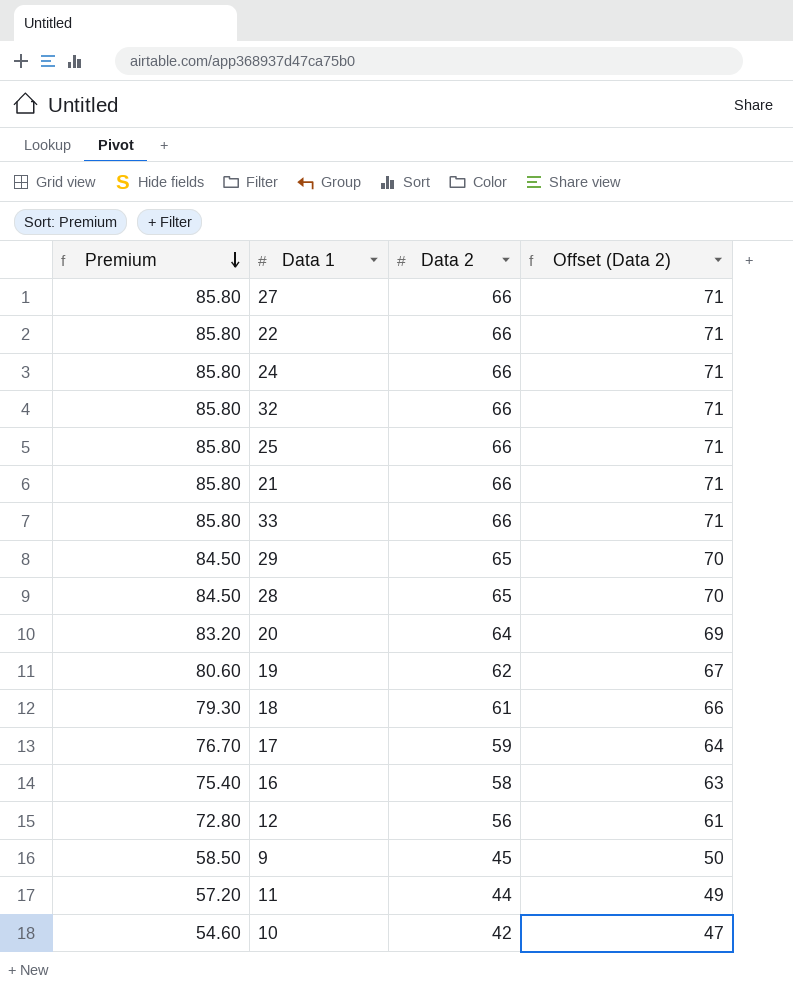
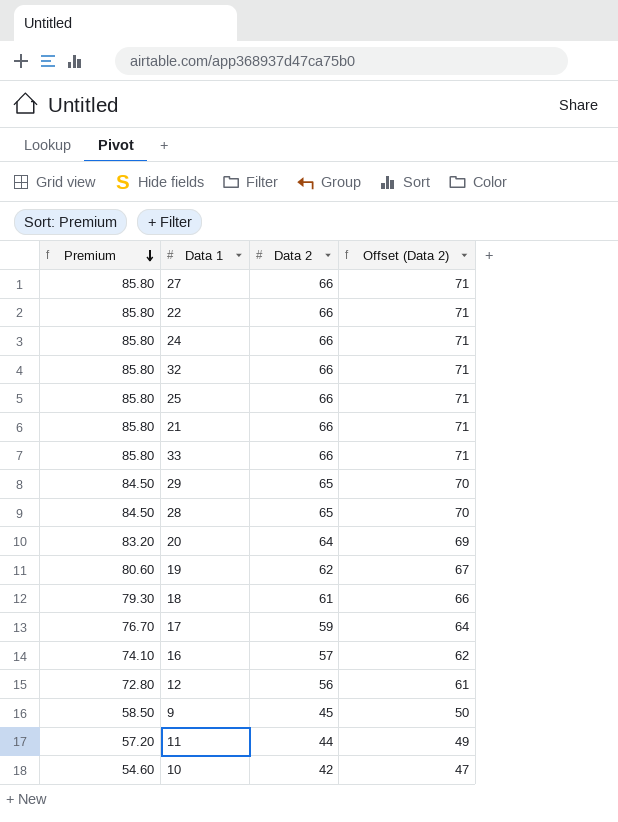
16 | Premium: 75.40 -> 74.10
16 | Data 2: 58 -> 57
16 | Offset (Data 2): 63 -> 62

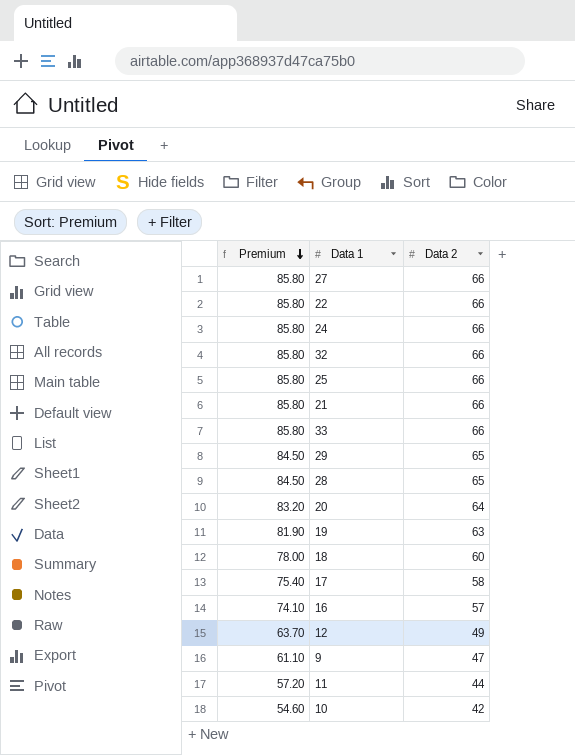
column Offset (Data 2) | formula: [Data 2] + 5 -> none
19 | Premium: 80.60 -> 81.90
19 | Data 2: 62 -> 63
18 | Premium: 79.30 -> 78.00
18 | Data 2: 61 -> 60
17 | Premium: 76.70 -> 75.40
17 | Data 2: 59 -> 58
12 | Premium: 72.80 -> 63.70
12 | Data 2: 56 -> 49
9 | Premium: 58.50 -> 61.10
9 | Data 2: 45 -> 47

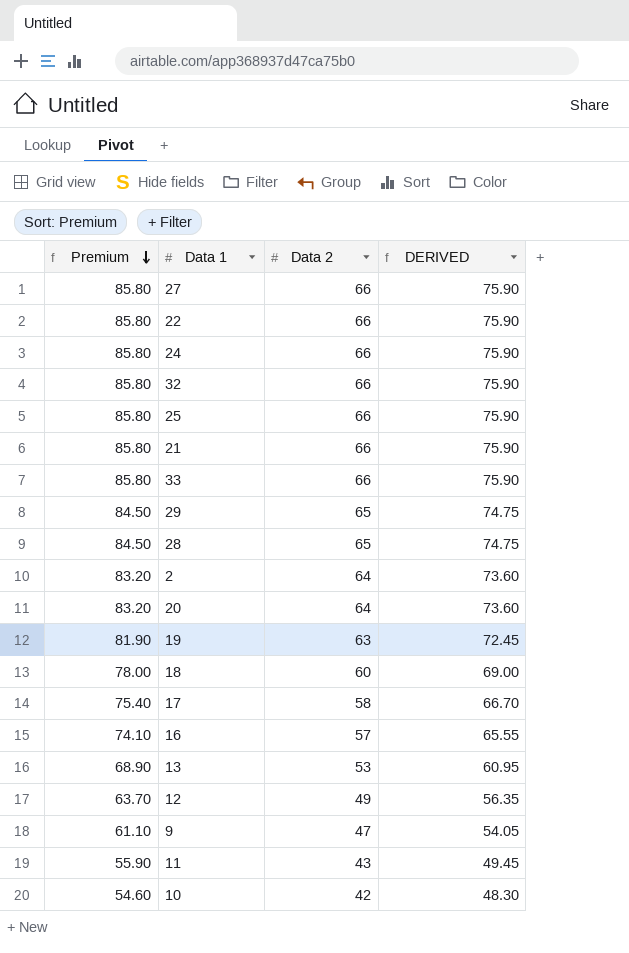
column DERIVED | formula: none -> [Data 2] * 1.15
row 2: none -> 83.20 | 64 | 73.60
row 13: none -> 68.90 | 53 | 60.95
11 | Premium: 57.20 -> 55.90
11 | Data 2: 44 -> 43

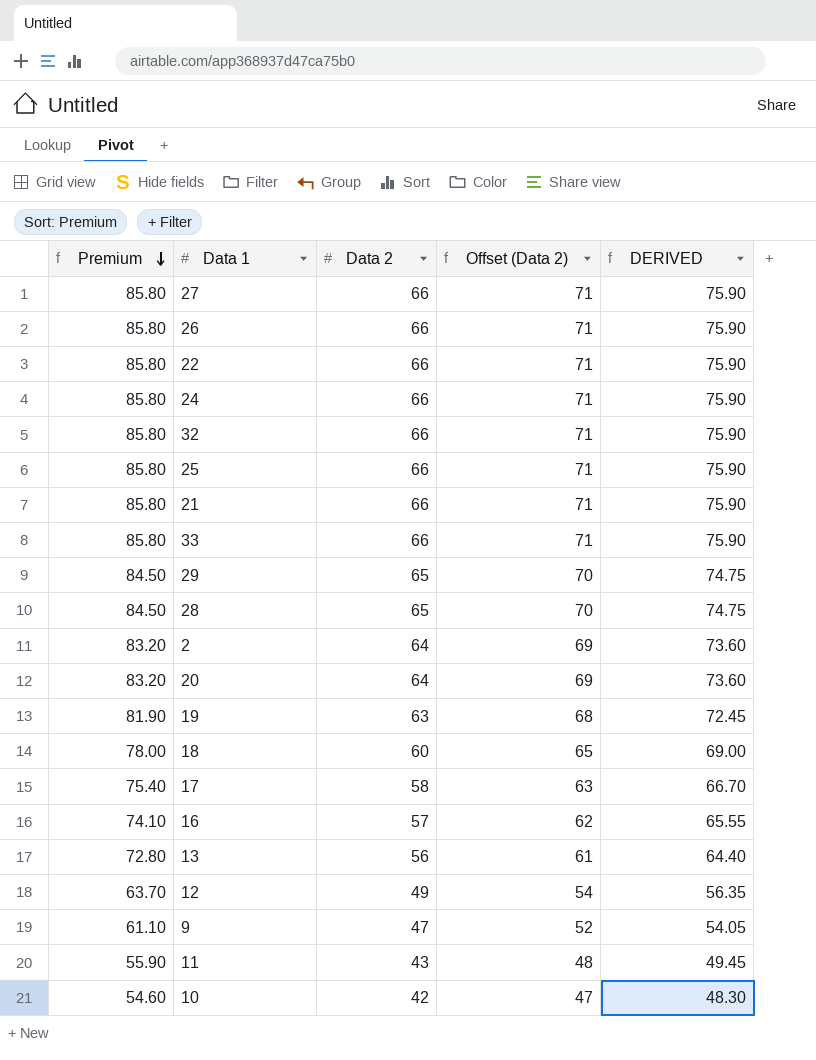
column Offset (Data 2) | formula: none -> [Data 2] + 5
row 26: none -> 85.80 | 66 | 71 | 75.90
13 | Premium: 68.90 -> 72.80
13 | Data 2: 53 -> 56
13 | DERIVED: 60.95 -> 64.40

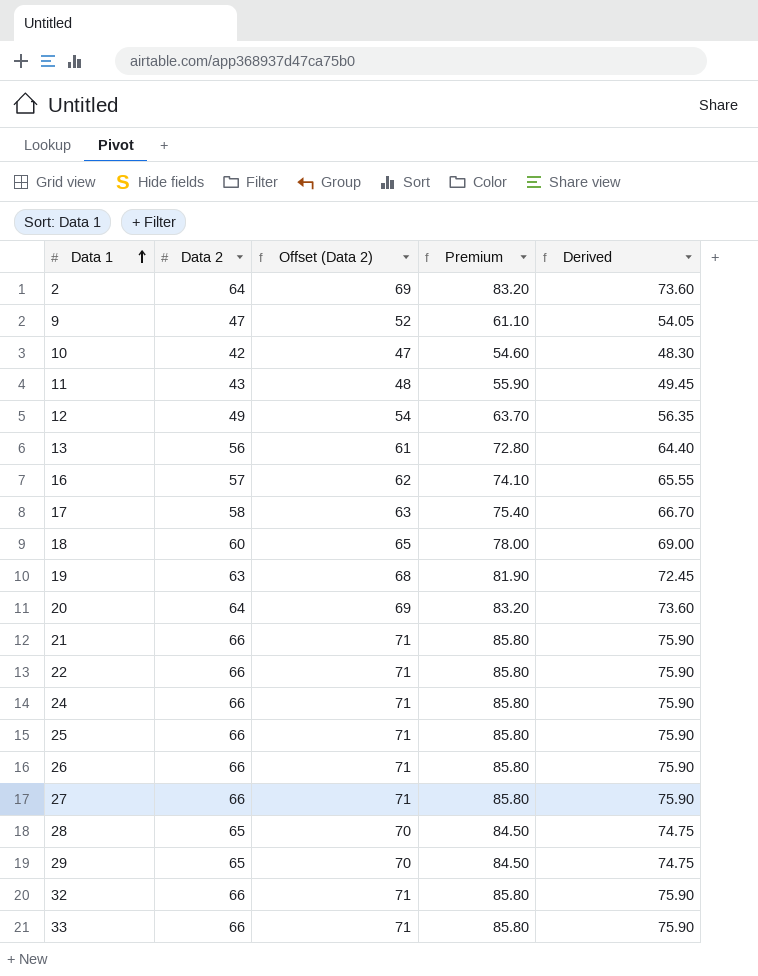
row order: Premium descending -> Data 1 ascending
column Premium | position: 1 -> 4
column name: DERIVED -> Derived

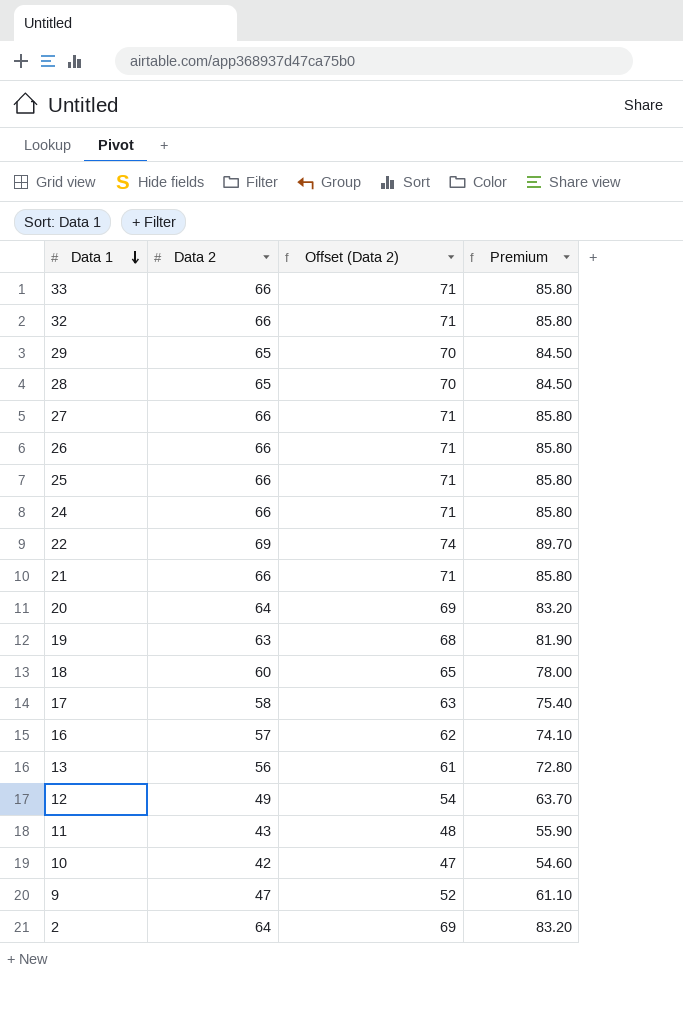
row order: Data 1 ascending -> Data 1 descending
column Derived | formula: [Data 2] * 1.15 -> none
22 | Data 2: 66 -> 69
22 | Offset (Data 2): 71 -> 74
22 | Premium: 85.80 -> 89.70

